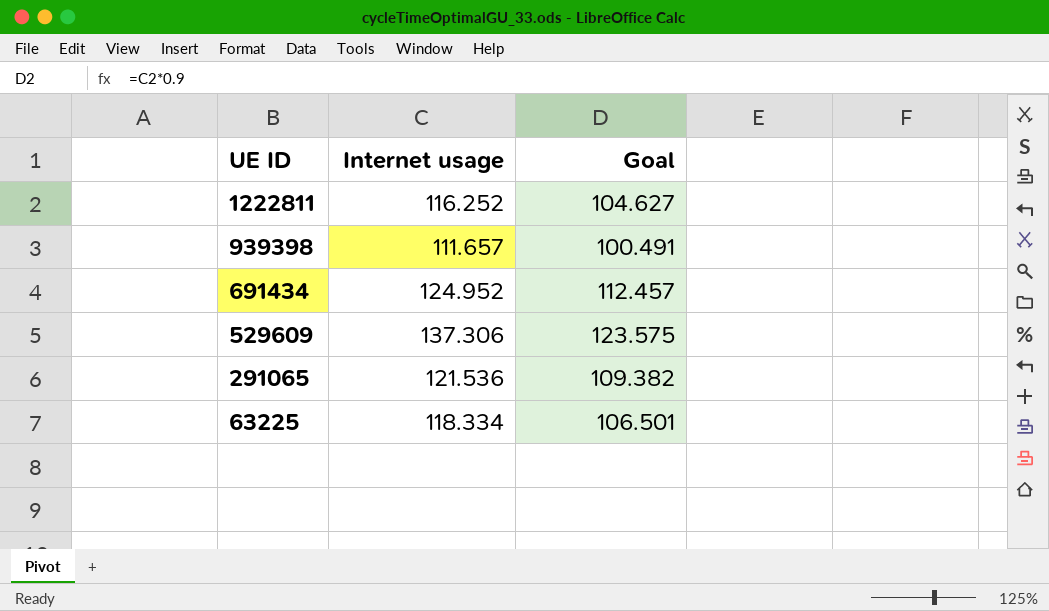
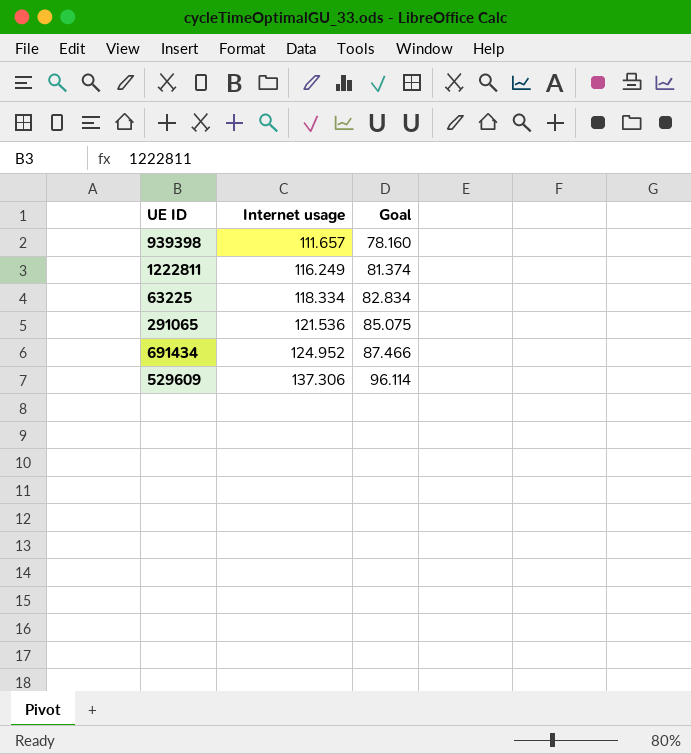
row order: UE ID descending -> Internet usage ascending
column Goal | formula: [Internet usage] * 0.9 -> [Internet usage] * 0.7
1222811 | Internet usage: 116.252 -> 116.249

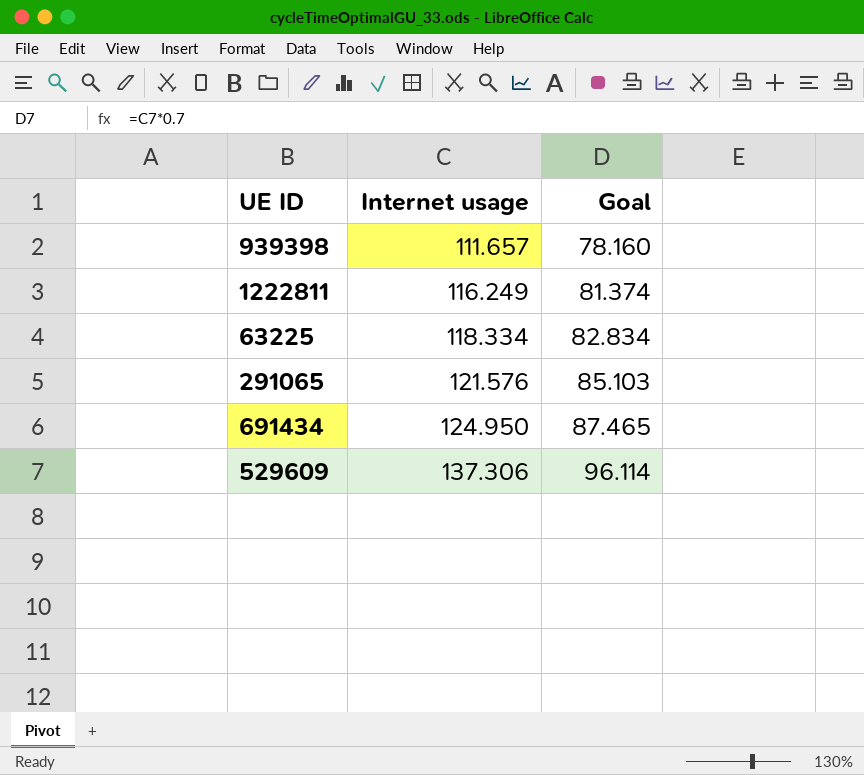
291065 | Internet usage: 121.536 -> 121.576
291065 | Goal: 85.075 -> 85.103
691434 | Internet usage: 124.952 -> 124.950
691434 | Goal: 87.466 -> 87.465

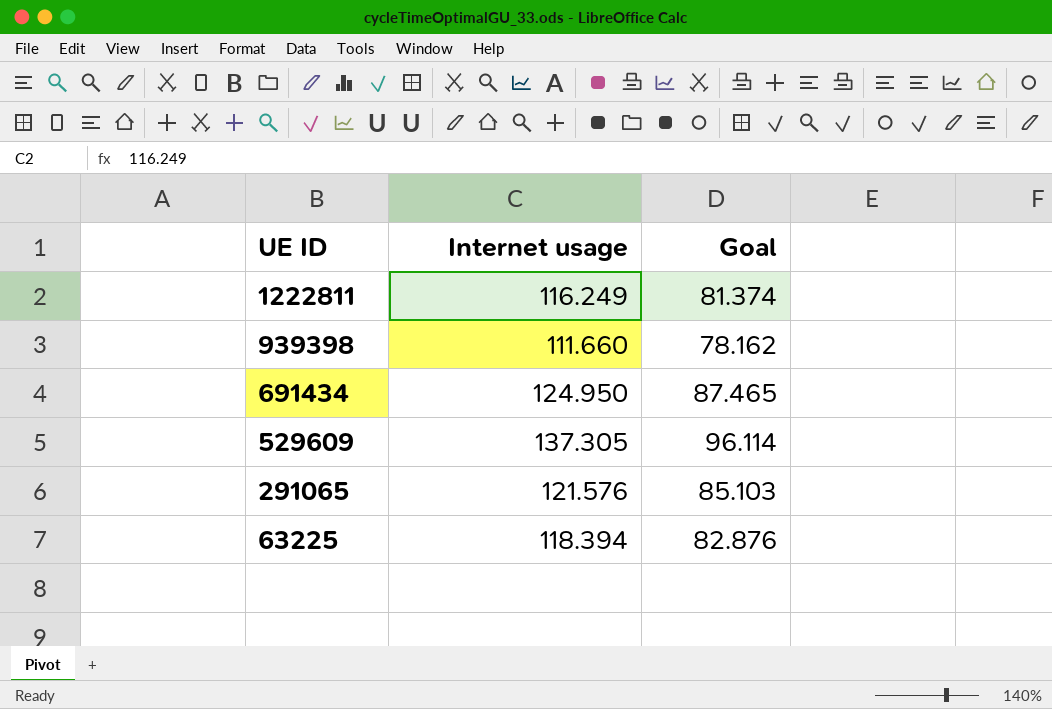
row order: Internet usage ascending -> UE ID descending
939398 | Internet usage: 111.657 -> 111.660
939398 | Goal: 78.160 -> 78.162
529609 | Internet usage: 137.306 -> 137.305
63225 | Internet usage: 118.334 -> 118.394
63225 | Goal: 82.834 -> 82.876

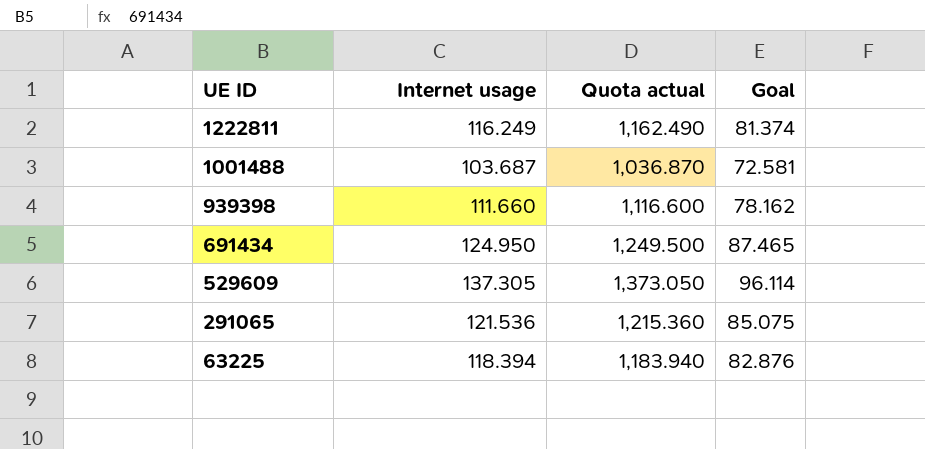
column Quota actual | formula: none -> [Internet usage] * 10
row 1001488: none -> 103.687 | 1,036.870 | 72.581
291065 | Internet usage: 121.576 -> 121.536
291065 | Goal: 85.103 -> 85.075

